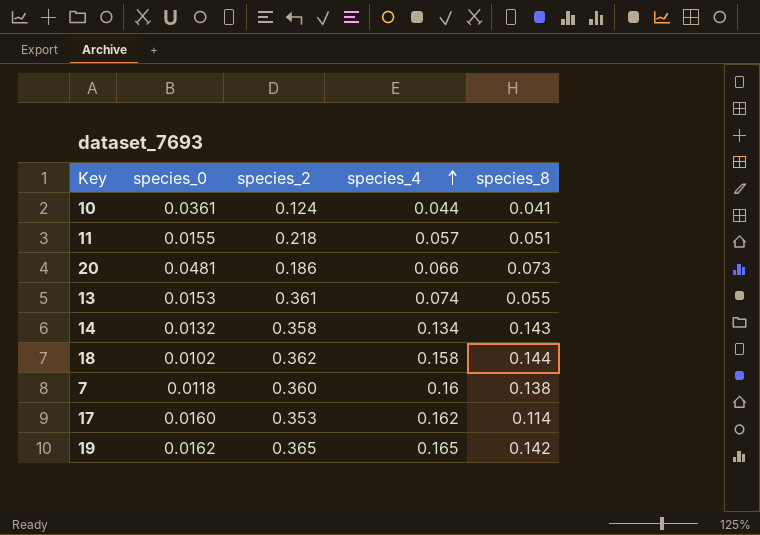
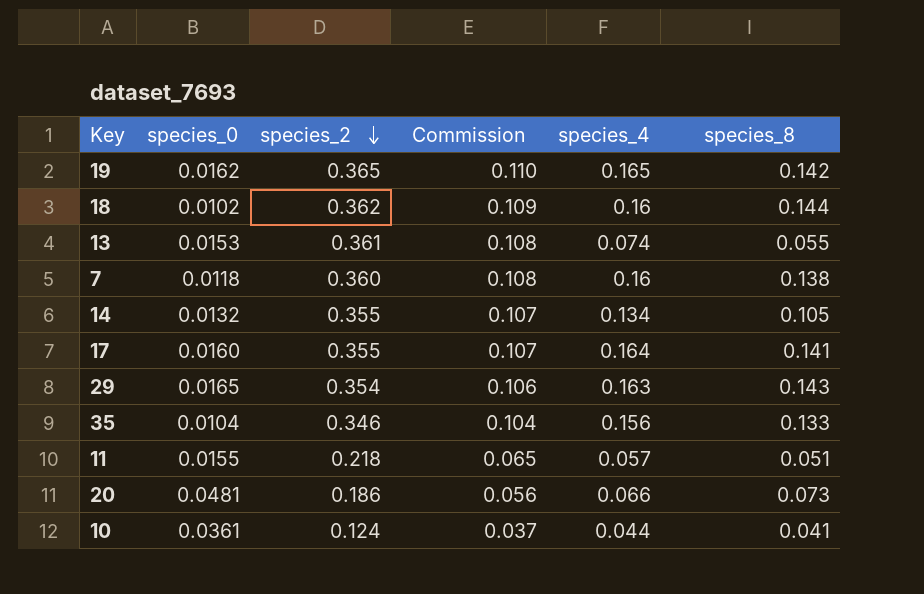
row order: species_4 ascending -> species_2 descending
column Commission | formula: none -> [species_2] * 0.3
18 | species_4: 0.158 -> 0.16
14 | species_2: 0.358 -> 0.355
14 | species_8: 0.143 -> 0.105
17 | species_2: 0.353 -> 0.355
17 | species_4: 0.162 -> 0.164
17 | species_8: 0.114 -> 0.141
row 29: none -> 0.0165 | 0.354 | 0.106 | 0.163 | 0.143
row 35: none -> 0.0104 | 0.346 | 0.104 | 0.156 | 0.133

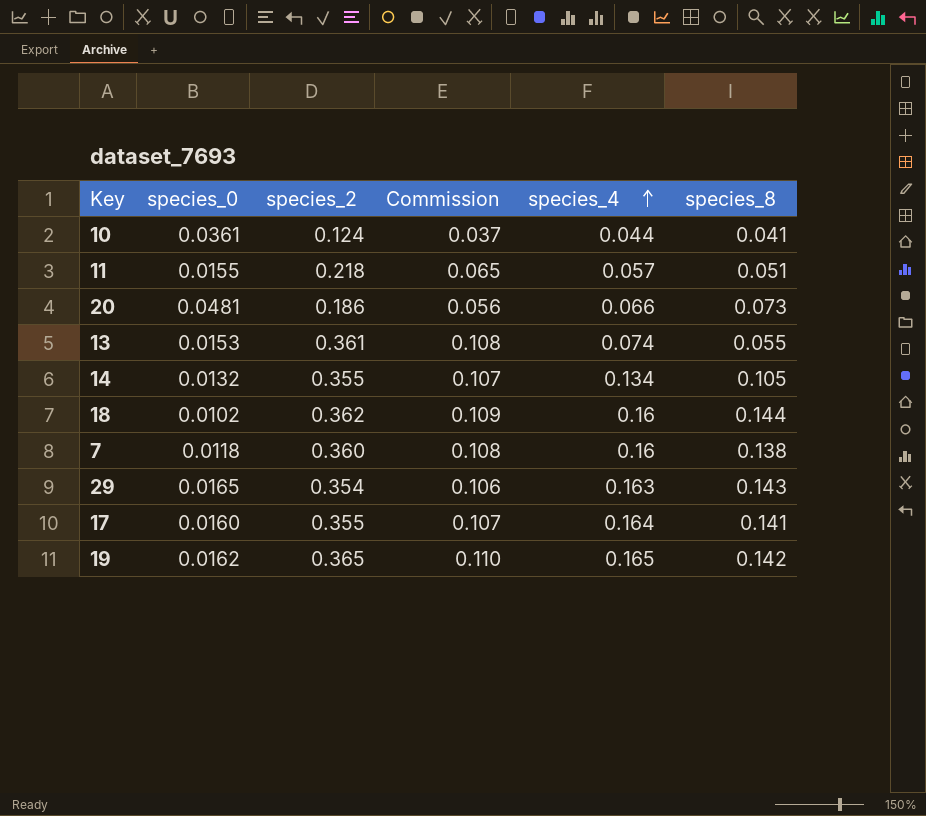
row order: species_2 descending -> species_4 ascending
row 35: 0.0104 | 0.346 | 0.104 | 0.156 | 0.133 -> none

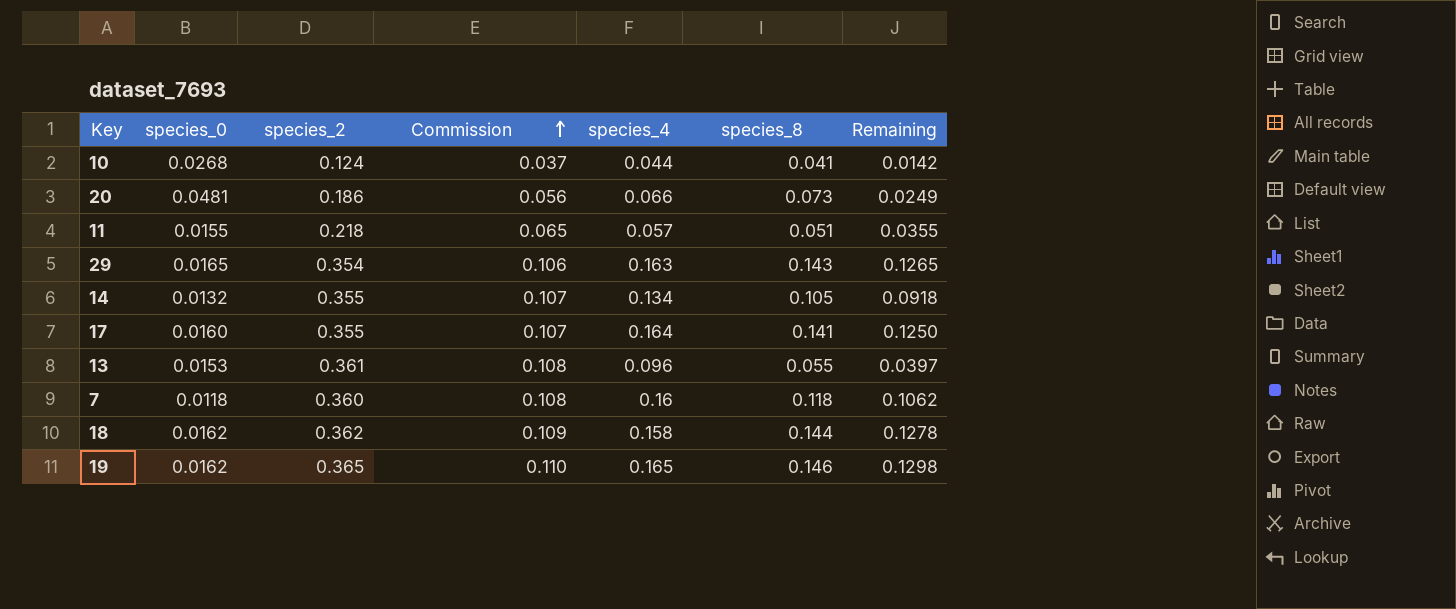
row order: species_4 ascending -> Commission ascending
column Remaining | formula: none -> [species_8] - [species_0]
10 | species_0: 0.0361 -> 0.0268
13 | species_4: 0.074 -> 0.096
7 | species_8: 0.138 -> 0.118
18 | species_0: 0.0102 -> 0.0162
18 | species_4: 0.16 -> 0.158
19 | species_8: 0.142 -> 0.146

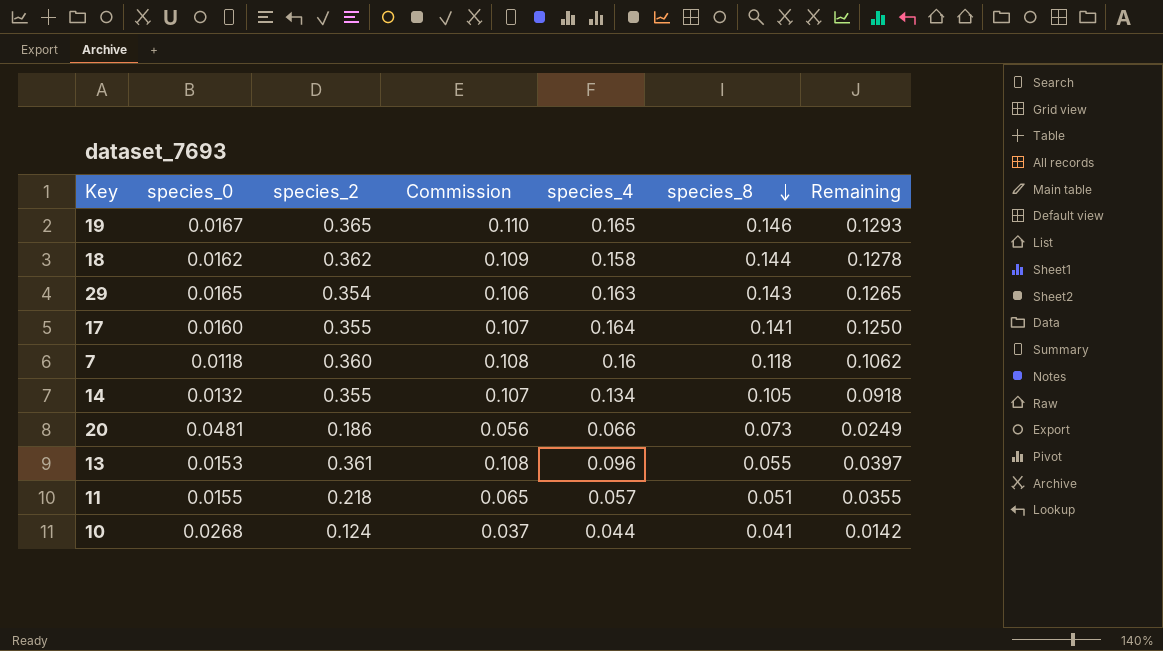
row order: Commission ascending -> species_8 descending
19 | species_0: 0.0162 -> 0.0167
19 | Remaining: 0.1298 -> 0.1293

